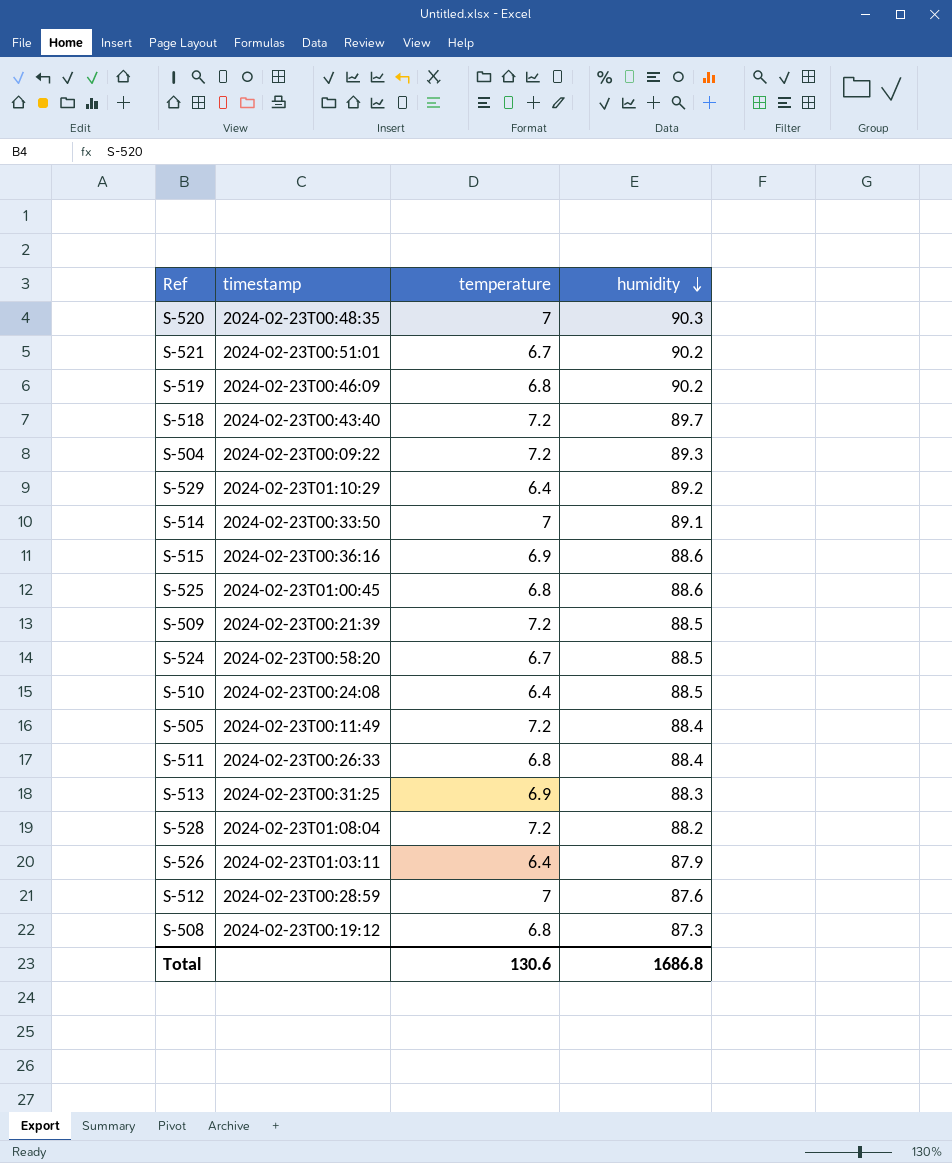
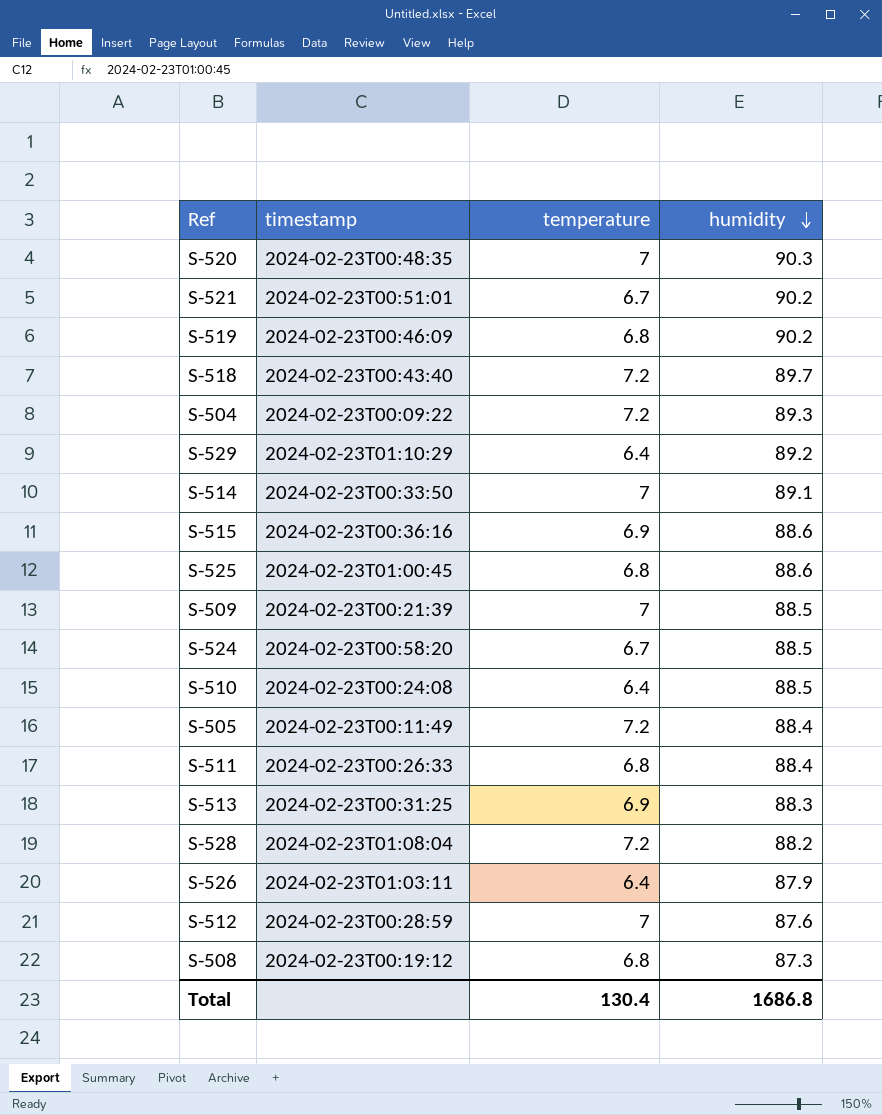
S-509 | temperature: 7.2 -> 7
Total | temperature: 130.6 -> 130.4

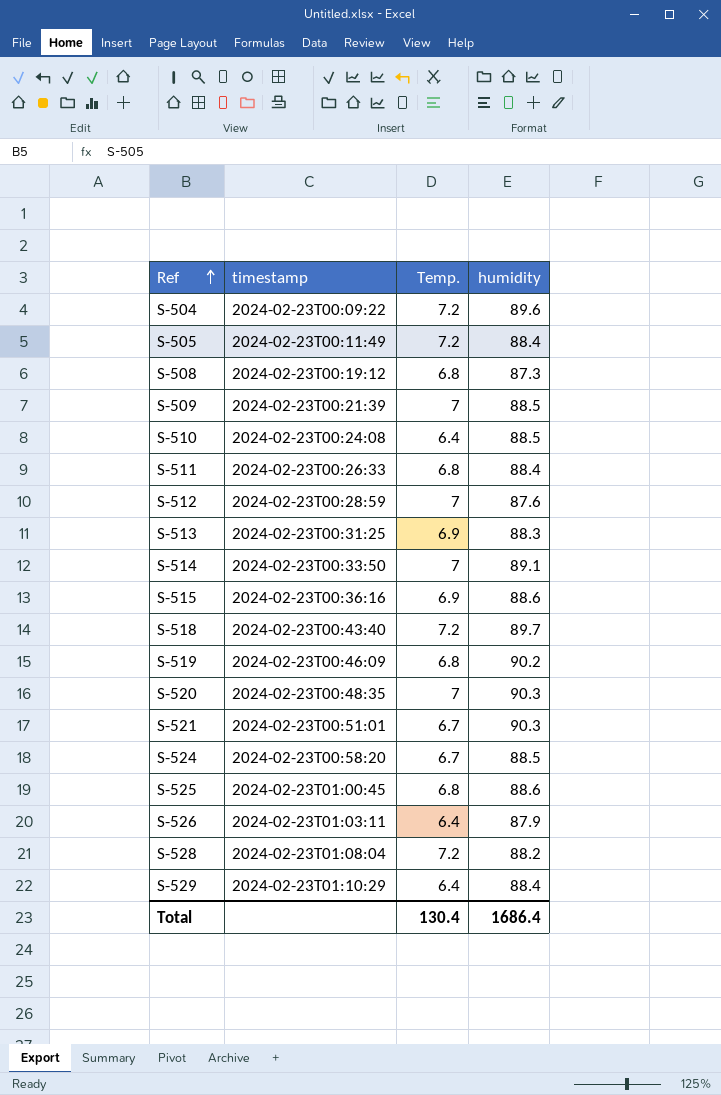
row order: humidity descending -> Ref ascending
column name: temperature -> Temp.
S-504 | humidity: 89.3 -> 89.6
S-521 | humidity: 90.2 -> 90.3
S-529 | humidity: 89.2 -> 88.4
Total | humidity: 1686.8 -> 1686.4

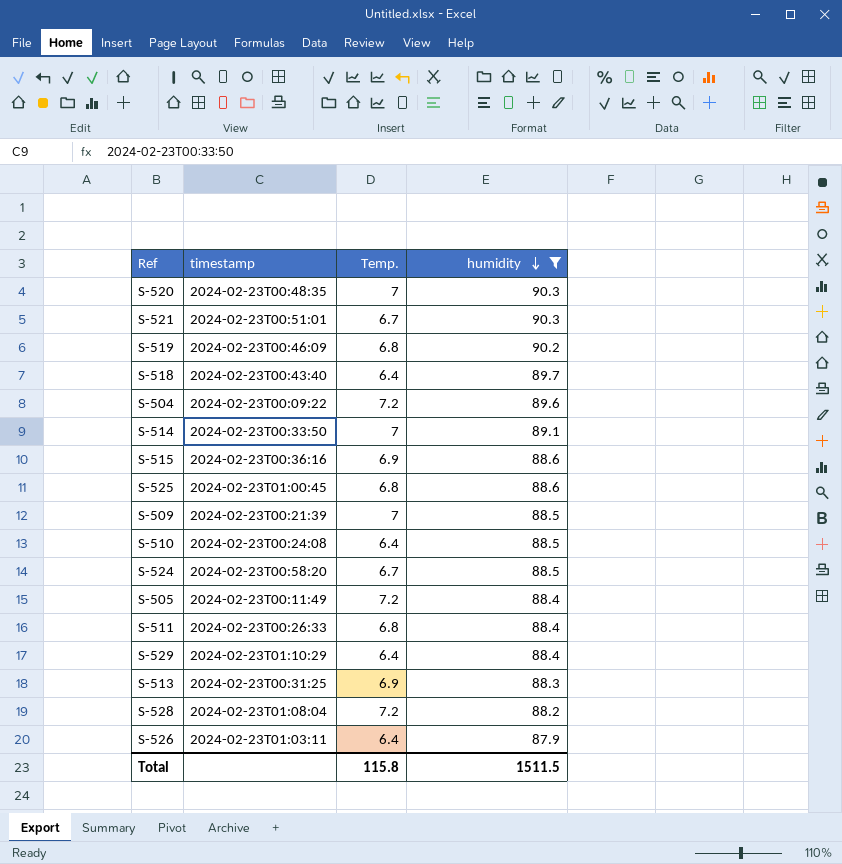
filter: none -> humidity >= 87.9
row order: Ref ascending -> humidity descending
S-518 | Temp.: 7.2 -> 6.4
Total | Temp.: 130.4 -> 115.8
Total | humidity: 1686.4 -> 1511.5

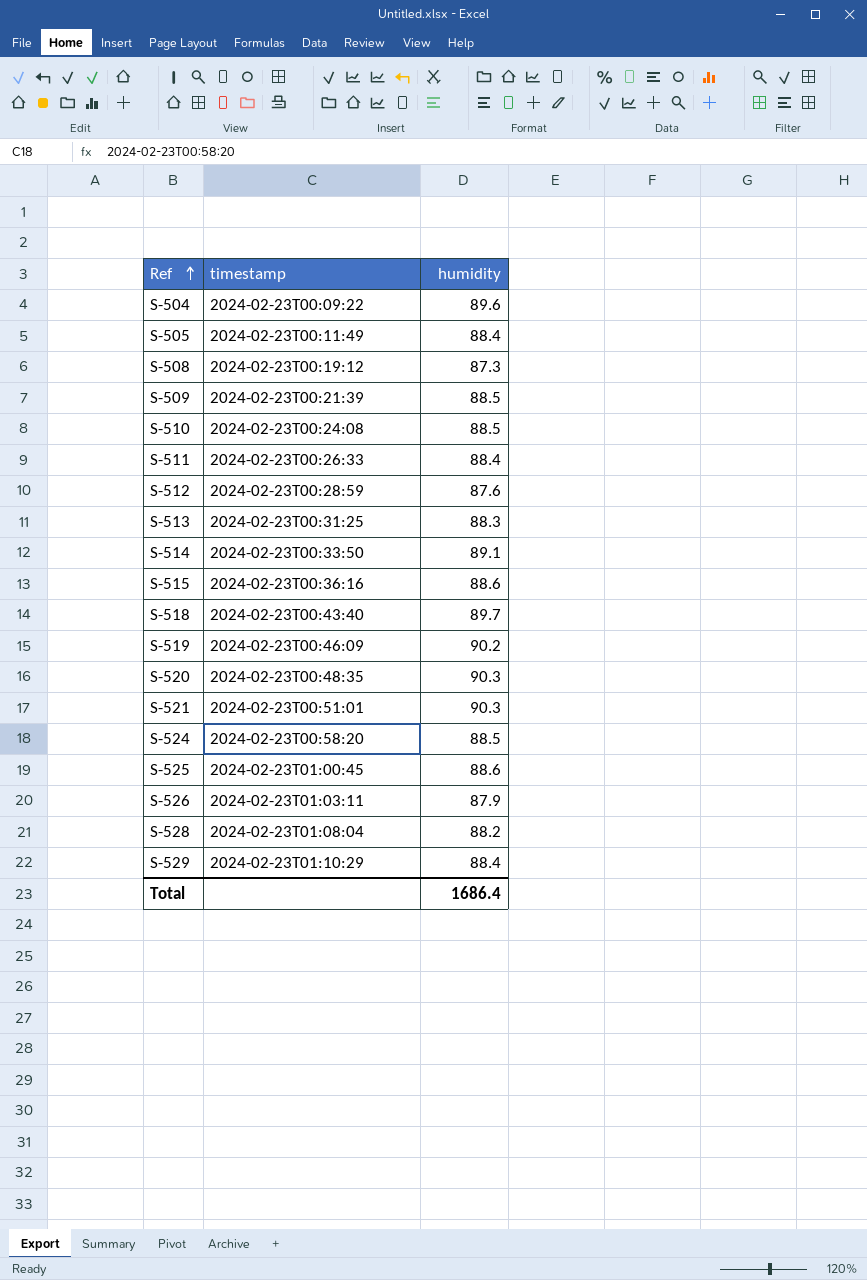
filter: humidity >= 87.9 -> none
row order: humidity descending -> Ref ascending
column Temp. | position: 3 -> none
Total | humidity: 1511.5 -> 1686.4

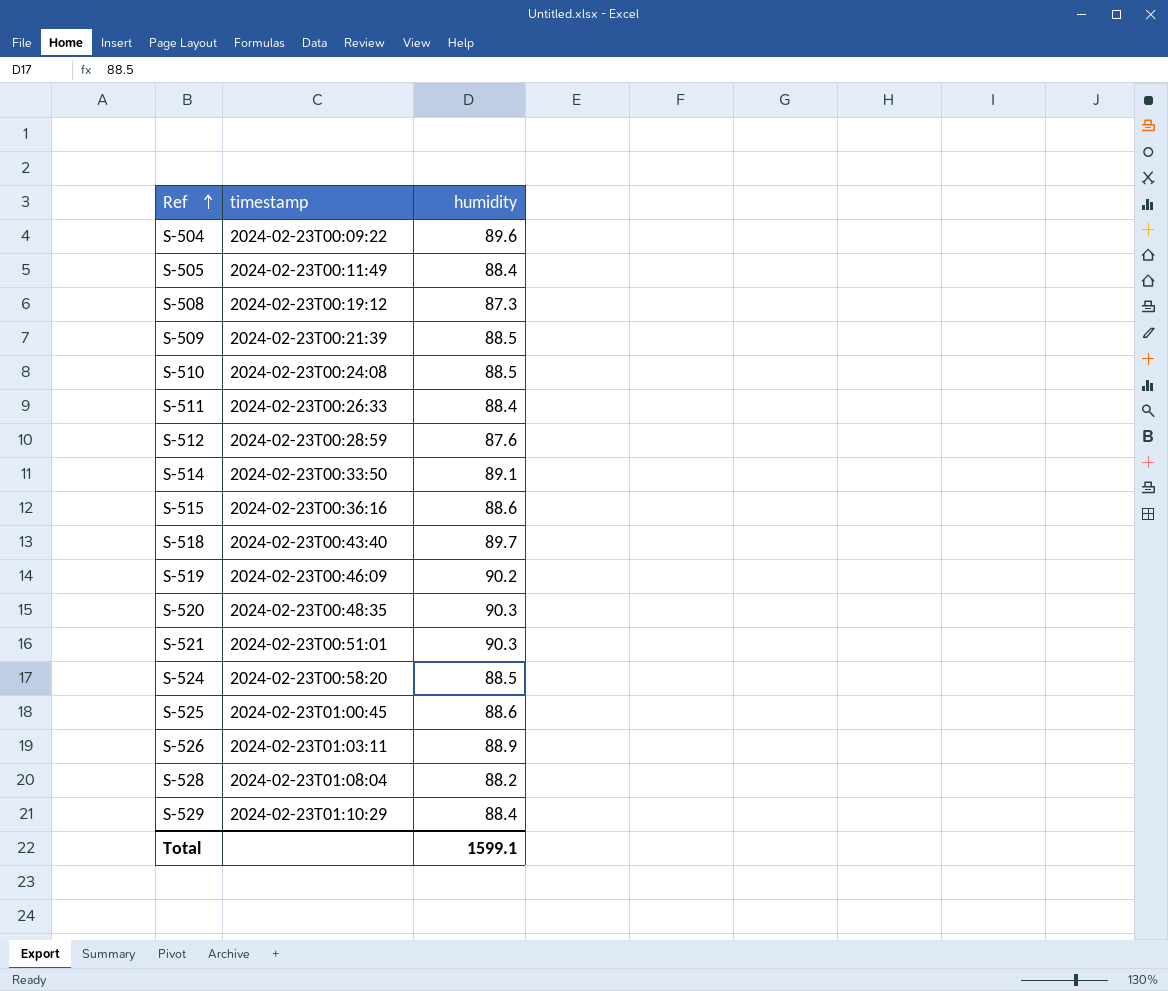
row S-513: 2024-02-23T00:31:25 | 88.3 -> none
S-526 | humidity: 87.9 -> 88.9
Total | humidity: 1686.4 -> 1599.1

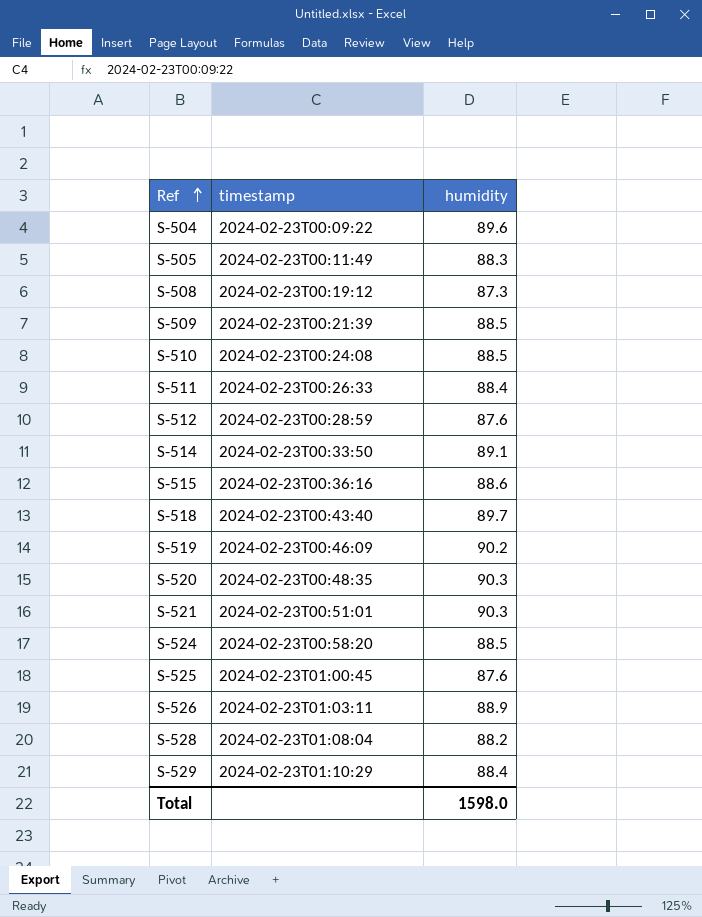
S-505 | humidity: 88.4 -> 88.3
S-525 | humidity: 88.6 -> 87.6
Total | humidity: 1599.1 -> 1598.0

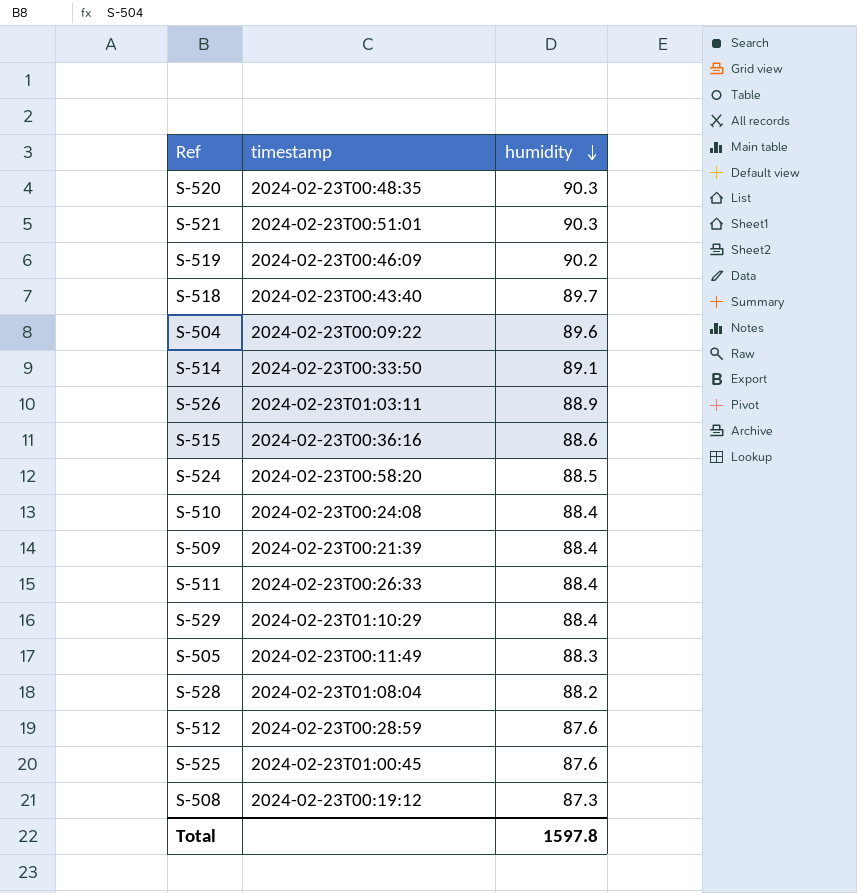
row order: Ref ascending -> humidity descending
S-510 | humidity: 88.5 -> 88.4
S-509 | humidity: 88.5 -> 88.4
Total | humidity: 1598.0 -> 1597.8

